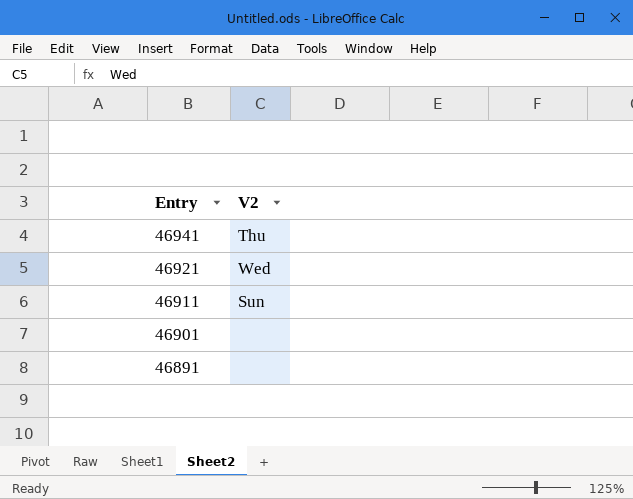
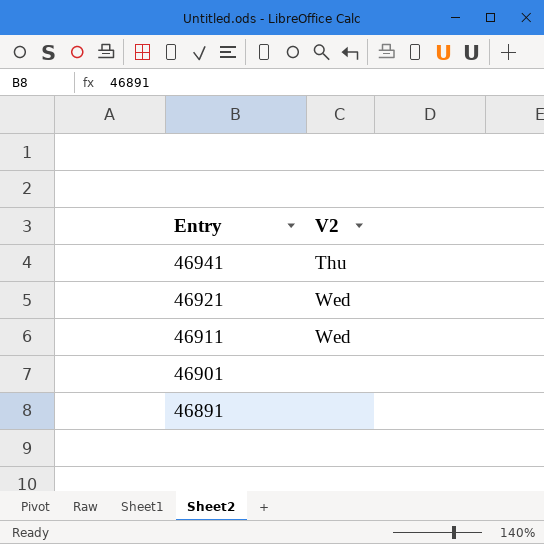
46911 | V2: Sun -> Wed

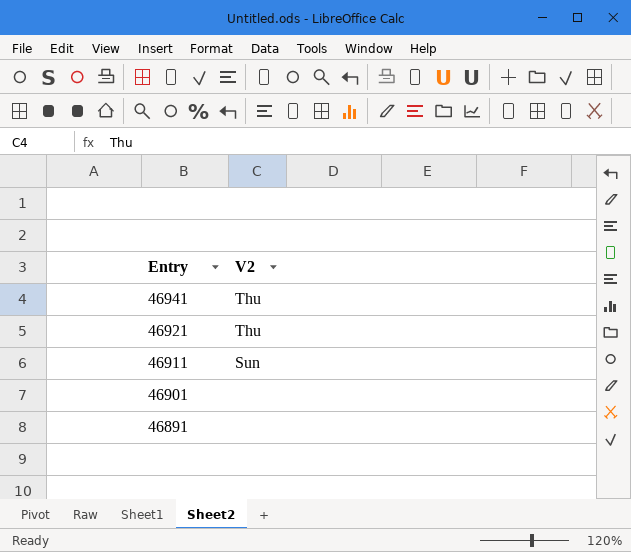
46921 | V2: Wed -> Thu
46911 | V2: Wed -> Sun

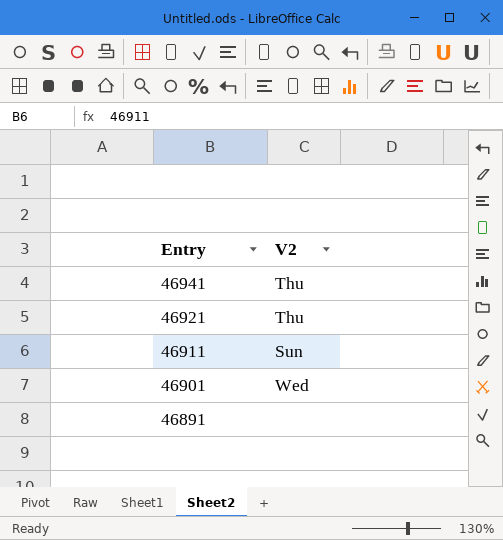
46901 | V2: none -> Wed

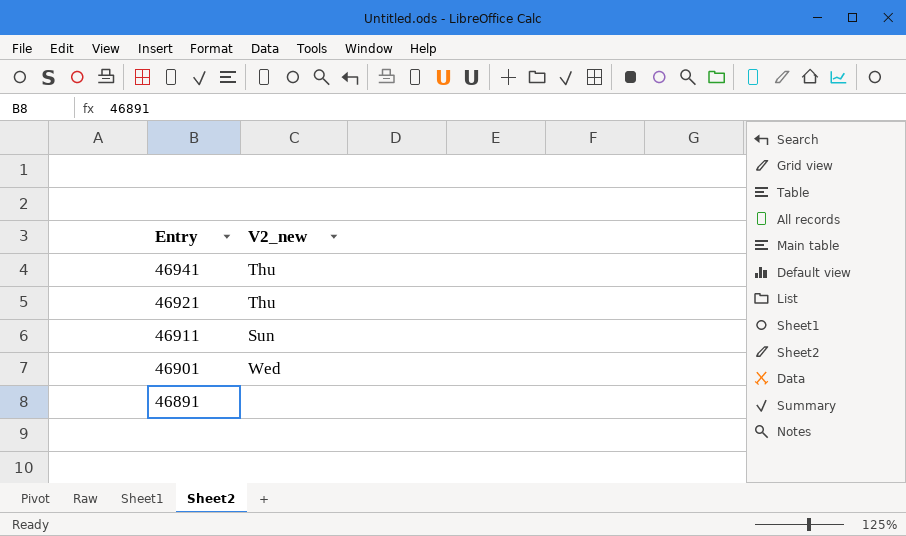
column name: V2 -> V2_new

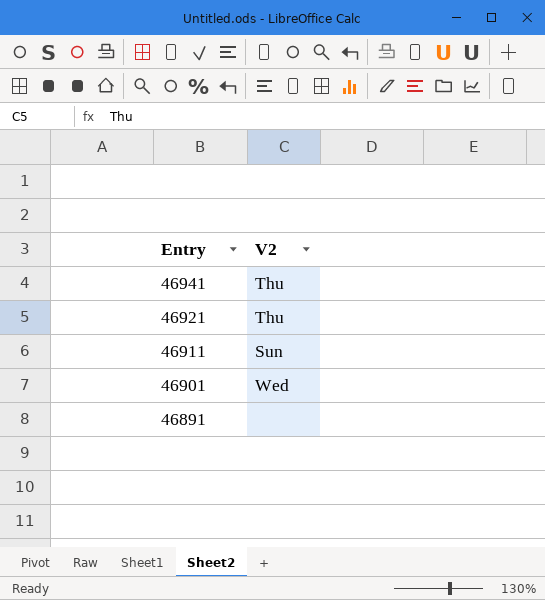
column name: V2_new -> V2

